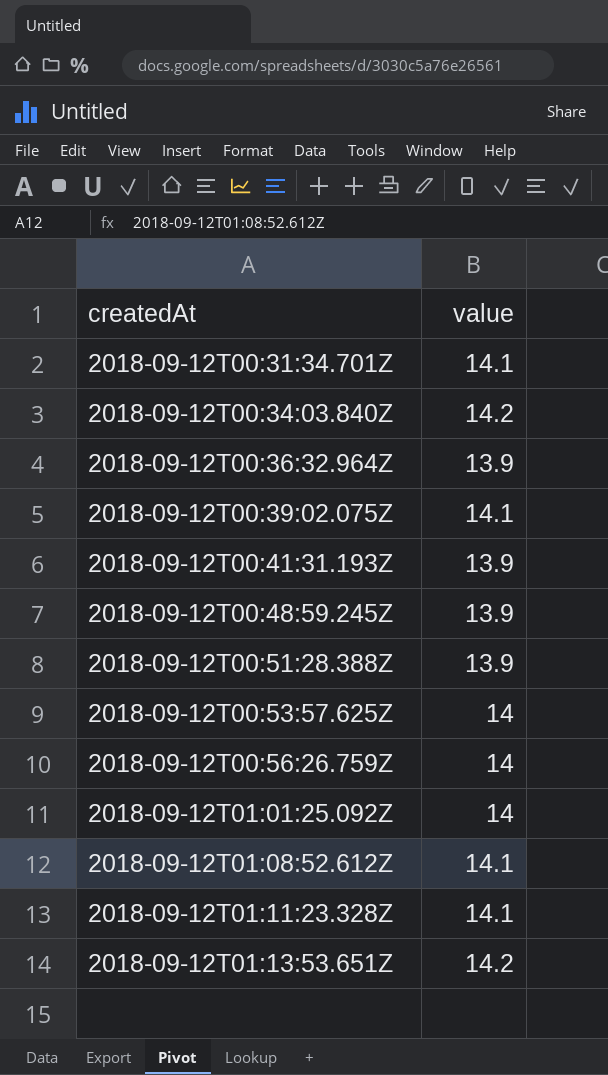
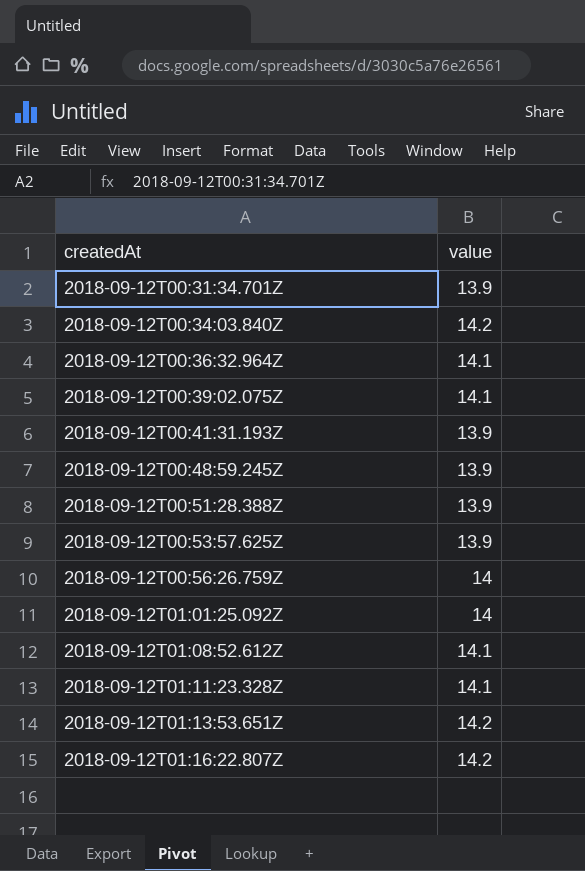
2018-09-12T00:31:34.701Z | value: 14.1 -> 13.9
2018-09-12T00:36:32.964Z | value: 13.9 -> 14.1
2018-09-12T00:53:57.625Z | value: 14 -> 13.9
row 2018-09-12T01:16:22.807Z: none -> 14.2

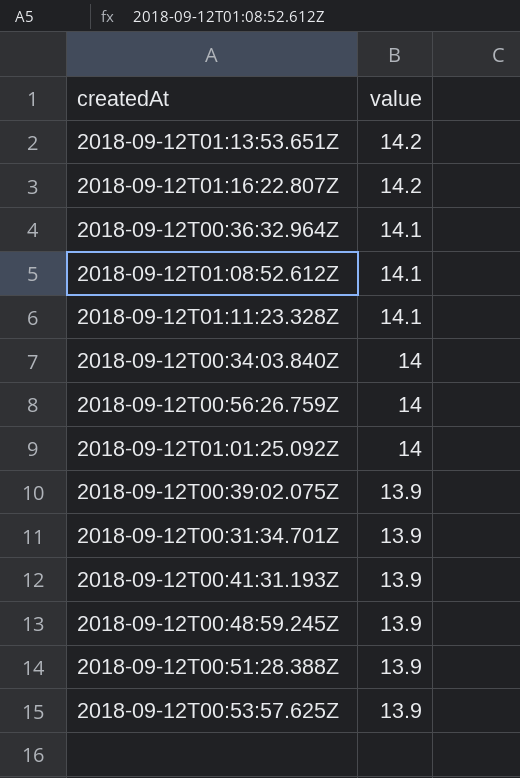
row order: createdAt ascending -> value descending
2018-09-12T00:34:03.840Z | value: 14.2 -> 14
2018-09-12T00:39:02.075Z | value: 14.1 -> 13.9

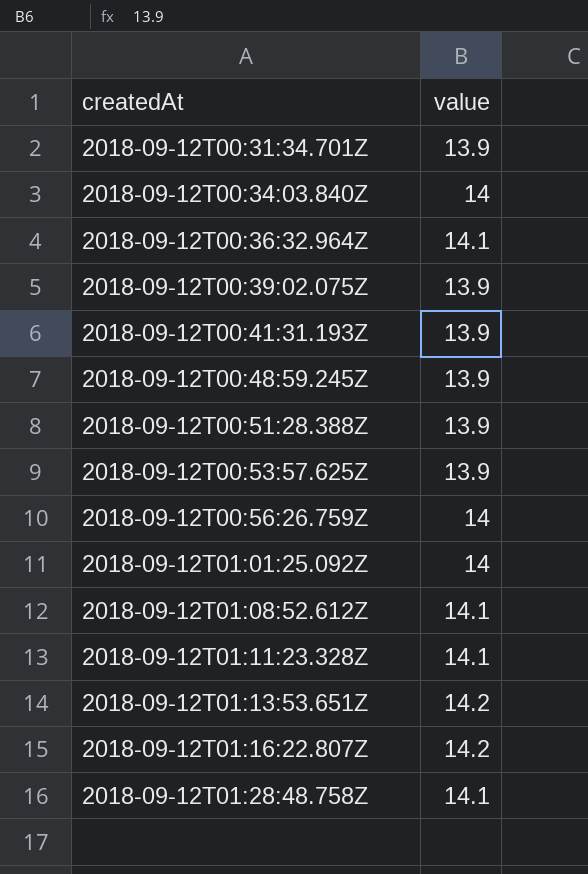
row order: value descending -> createdAt ascending
row 2018-09-12T01:28:48.758Z: none -> 14.1

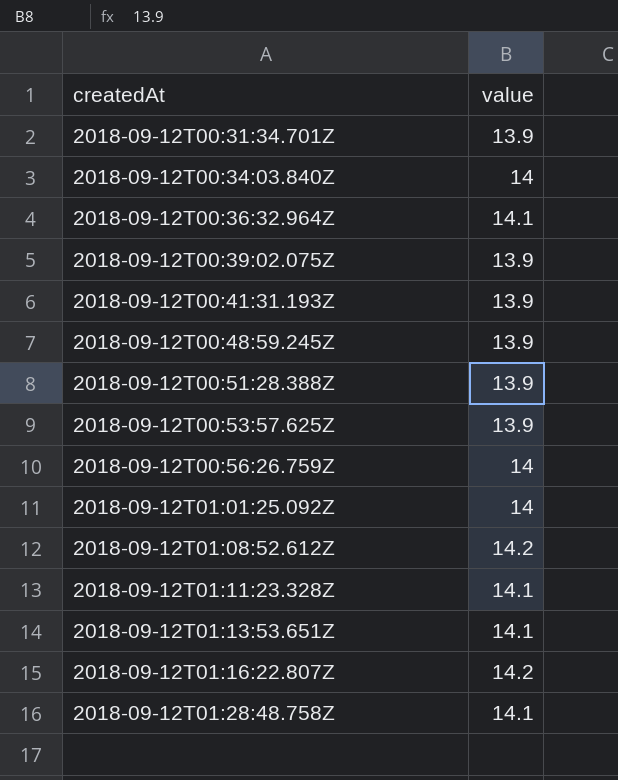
2018-09-12T01:08:52.612Z | value: 14.1 -> 14.2
2018-09-12T01:13:53.651Z | value: 14.2 -> 14.1

